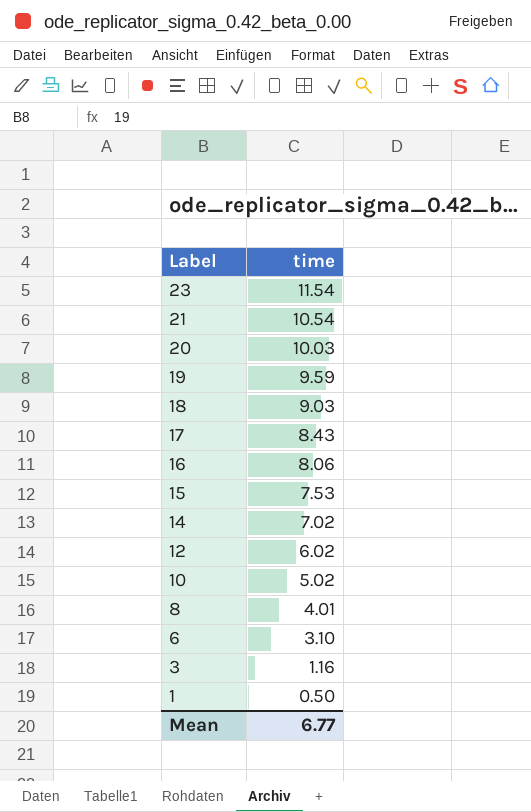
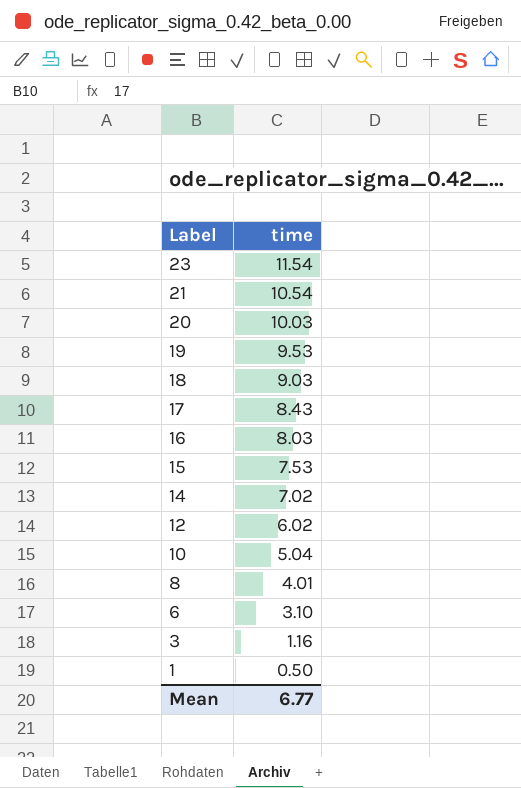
19 | time: 9.59 -> 9.53
16 | time: 8.06 -> 8.03
10 | time: 5.02 -> 5.04

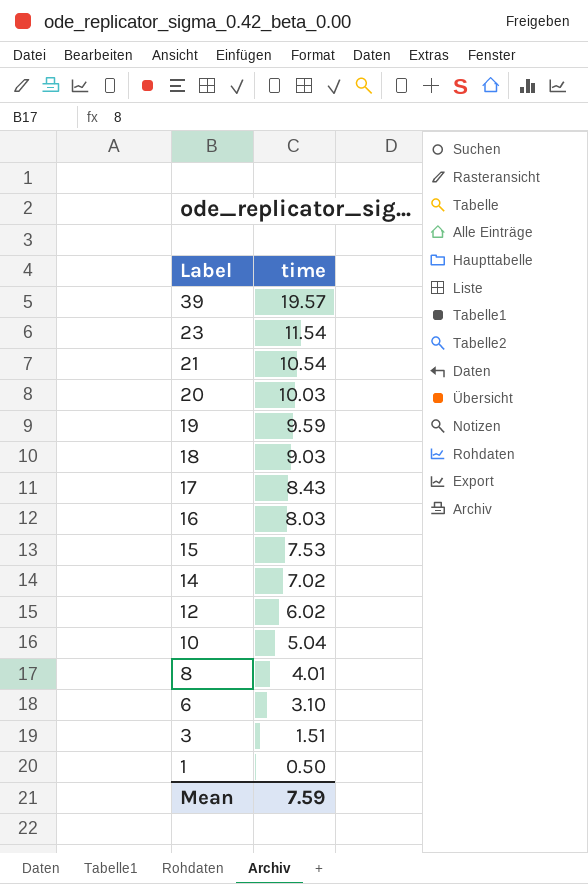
row 39: none -> 19.57
19 | time: 9.53 -> 9.59
3 | time: 1.16 -> 1.51
Mean | time: 6.77 -> 7.59

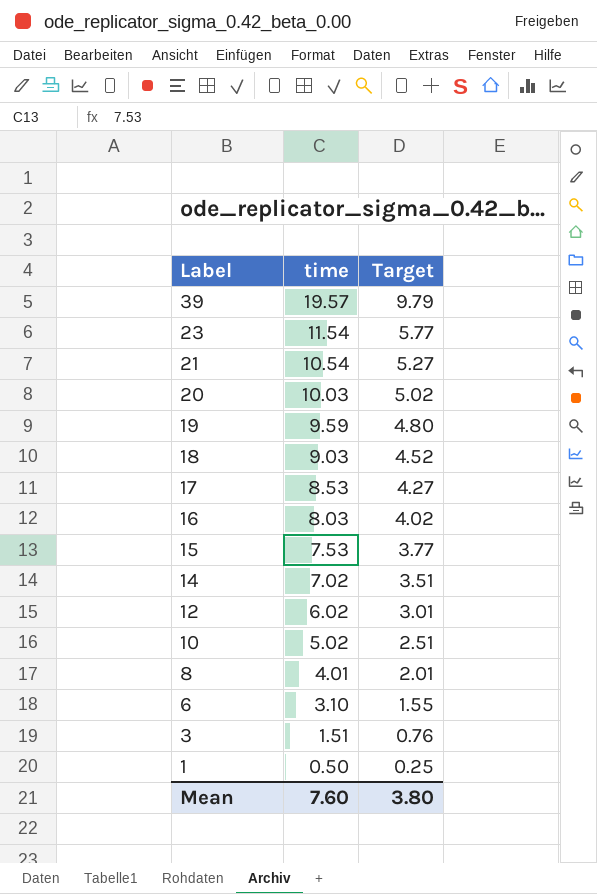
column Target | formula: none -> [time] * 0.5
17 | time: 8.43 -> 8.53
10 | time: 5.04 -> 5.02
Mean | time: 7.59 -> 7.60

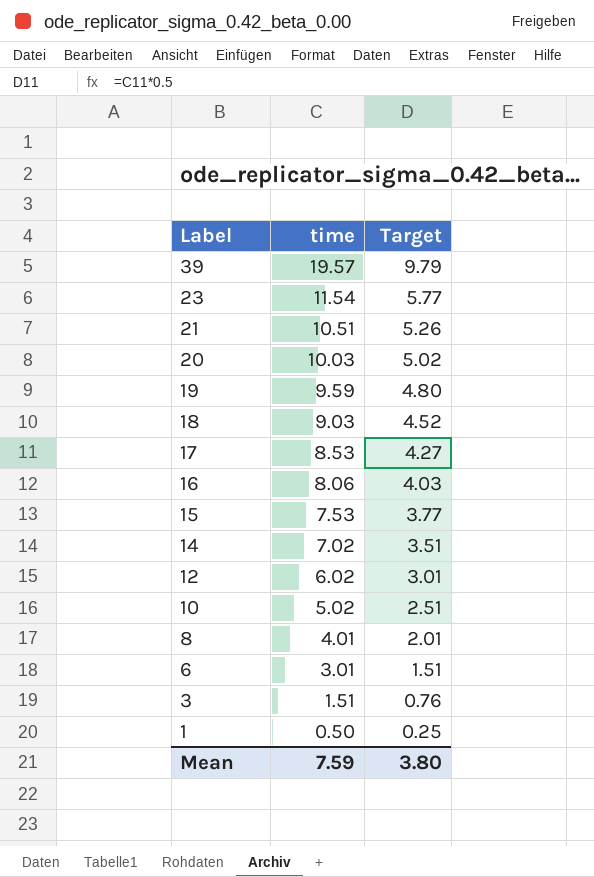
21 | time: 10.54 -> 10.51
21 | Target: 5.27 -> 5.26
16 | time: 8.03 -> 8.06
16 | Target: 4.02 -> 4.03
6 | time: 3.10 -> 3.01
6 | Target: 1.55 -> 1.51
Mean | time: 7.60 -> 7.59

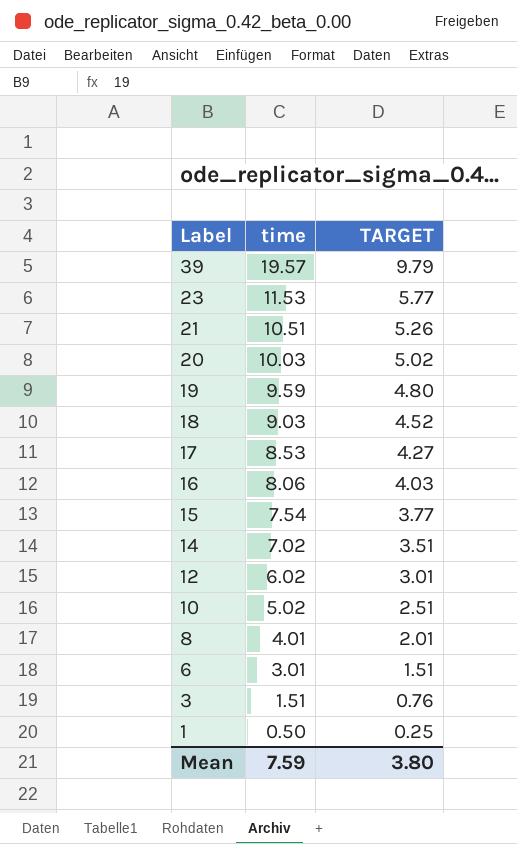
column name: Target -> TARGET
23 | time: 11.54 -> 11.53
15 | time: 7.53 -> 7.54

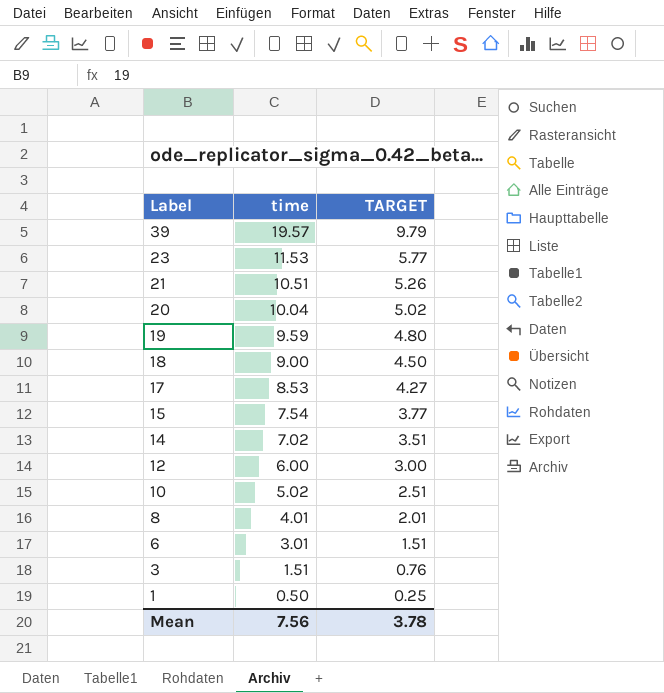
row 16: 8.06 | 4.03 -> none
20 | time: 10.03 -> 10.04
18 | time: 9.03 -> 9.00
18 | TARGET: 4.52 -> 4.50
12 | time: 6.02 -> 6.00
12 | TARGET: 3.01 -> 3.00
Mean | time: 7.59 -> 7.56
Mean | TARGET: 3.80 -> 3.78

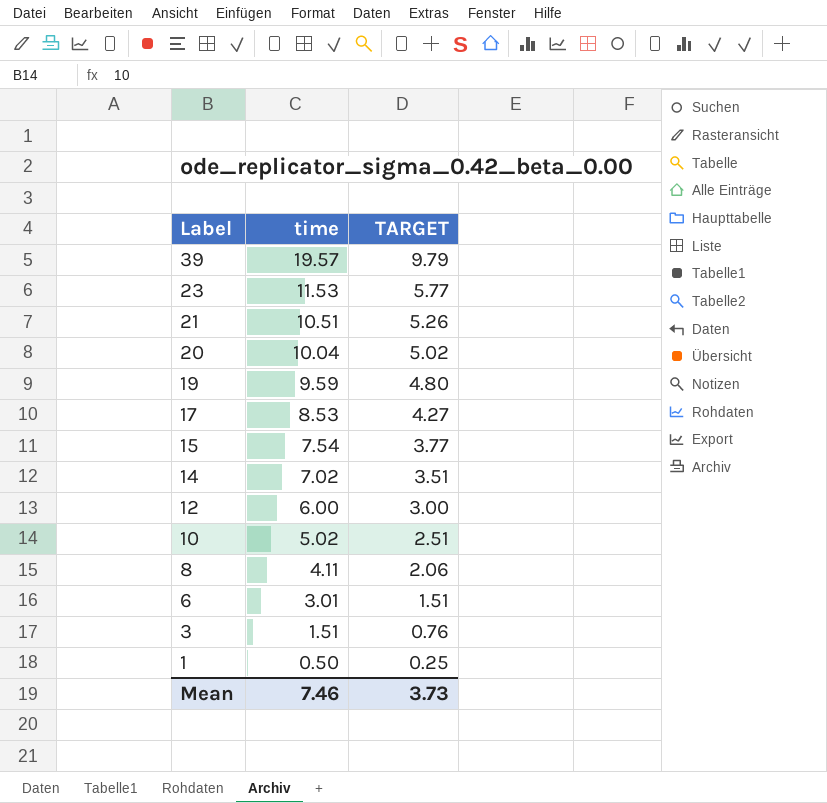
row 18: 9.00 | 4.50 -> none
8 | time: 4.01 -> 4.11
8 | TARGET: 2.01 -> 2.06
Mean | time: 7.56 -> 7.46
Mean | TARGET: 3.78 -> 3.73

